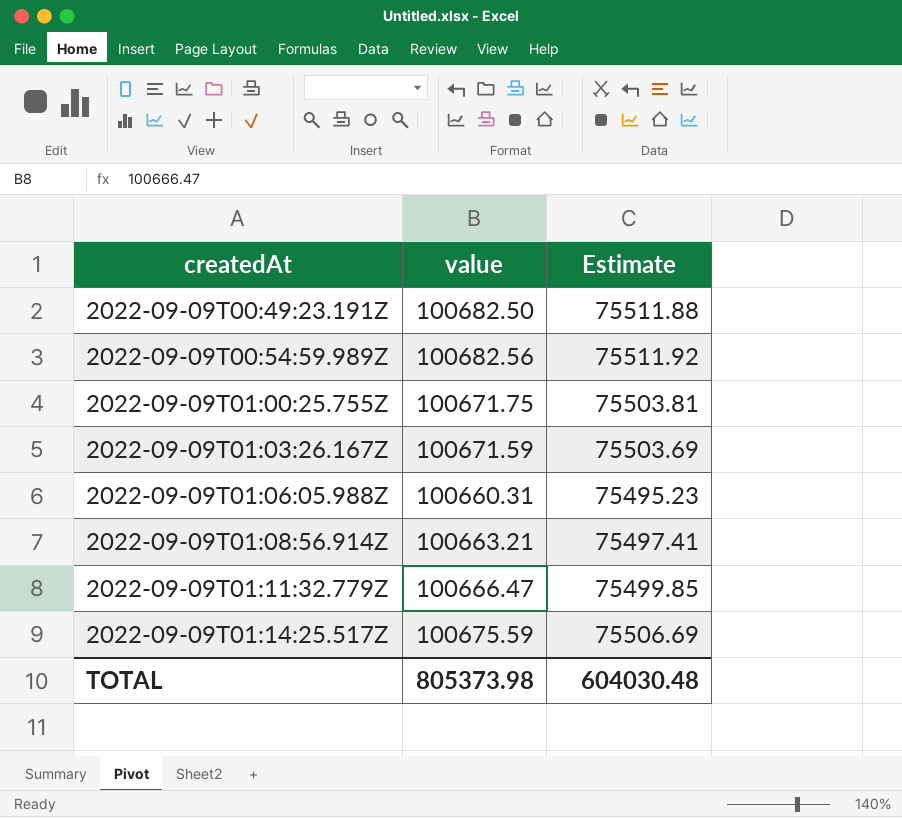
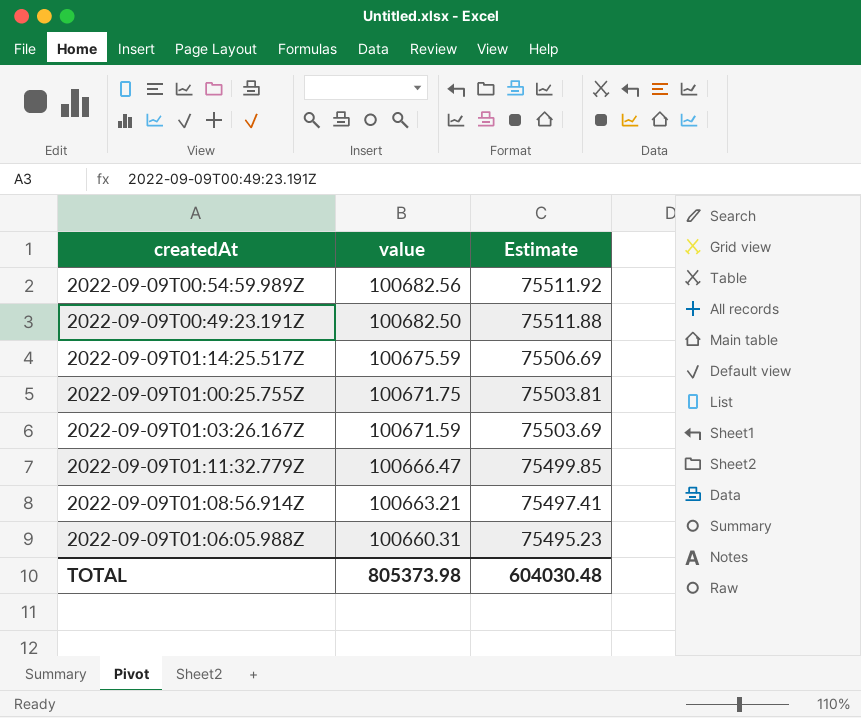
row order: createdAt ascending -> value descending

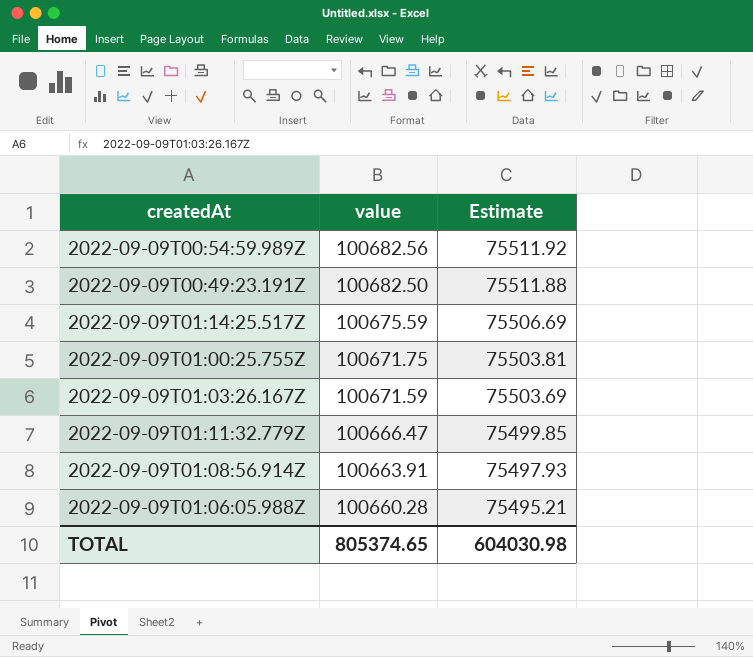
2022-09-09T01:08:56.914Z | value: 100663.21 -> 100663.91
2022-09-09T01:08:56.914Z | Estimate: 75497.41 -> 75497.93
2022-09-09T01:06:05.988Z | value: 100660.31 -> 100660.28
2022-09-09T01:06:05.988Z | Estimate: 75495.23 -> 75495.21
TOTAL | value: 805373.98 -> 805374.65
TOTAL | Estimate: 604030.48 -> 604030.98

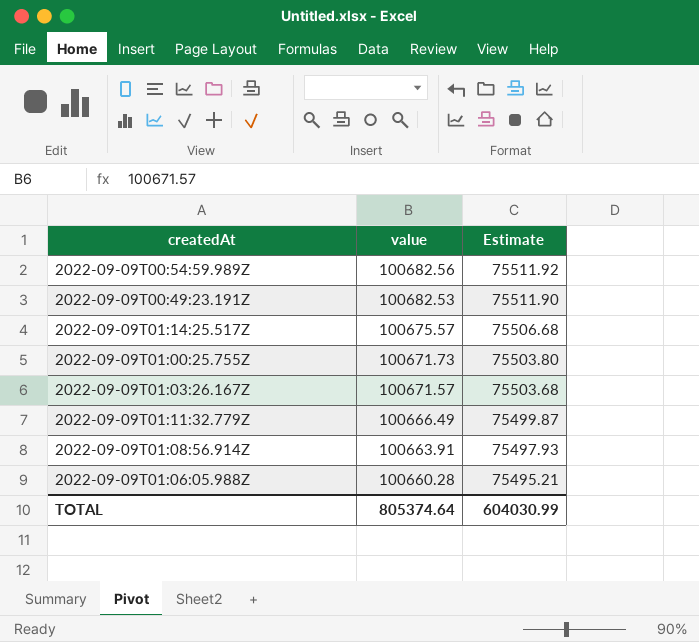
2022-09-09T00:49:23.191Z | value: 100682.50 -> 100682.53
2022-09-09T00:49:23.191Z | Estimate: 75511.88 -> 75511.90
2022-09-09T01:14:25.517Z | value: 100675.59 -> 100675.57
2022-09-09T01:14:25.517Z | Estimate: 75506.69 -> 75506.68
2022-09-09T01:00:25.755Z | value: 100671.75 -> 100671.73
2022-09-09T01:00:25.755Z | Estimate: 75503.81 -> 75503.80
2022-09-09T01:03:26.167Z | value: 100671.59 -> 100671.57
2022-09-09T01:03:26.167Z | Estimate: 75503.69 -> 75503.68
2022-09-09T01:11:32.779Z | value: 100666.47 -> 100666.49
2022-09-09T01:11:32.779Z | Estimate: 75499.85 -> 75499.87
TOTAL | value: 805374.65 -> 805374.64
TOTAL | Estimate: 604030.98 -> 604030.99

